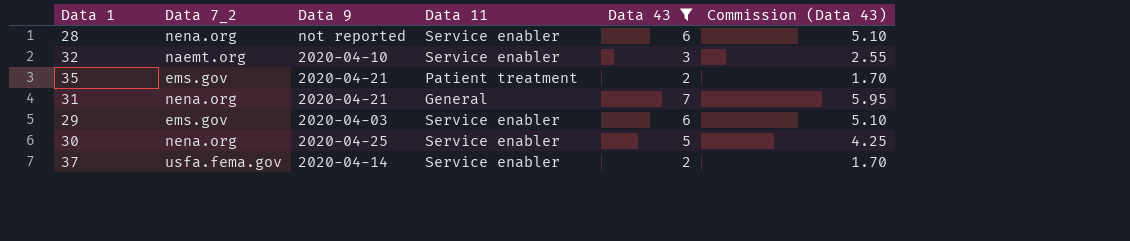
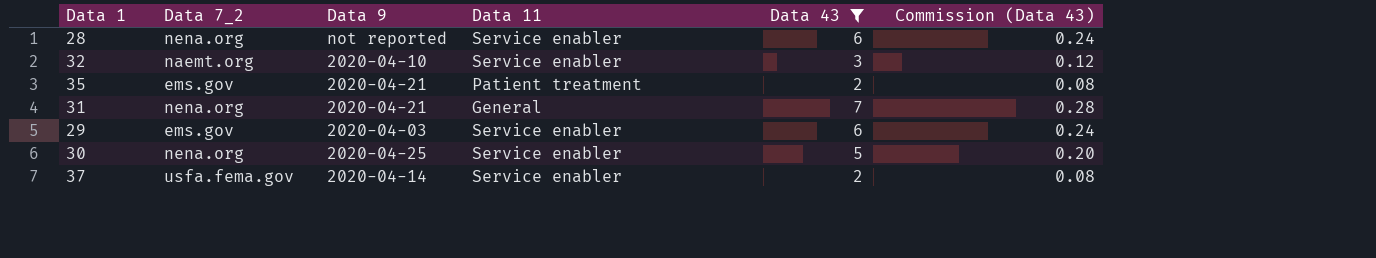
column Commission (Data 43) | formula: [Data 43] * 0.85 -> [Data 43] * 0.04

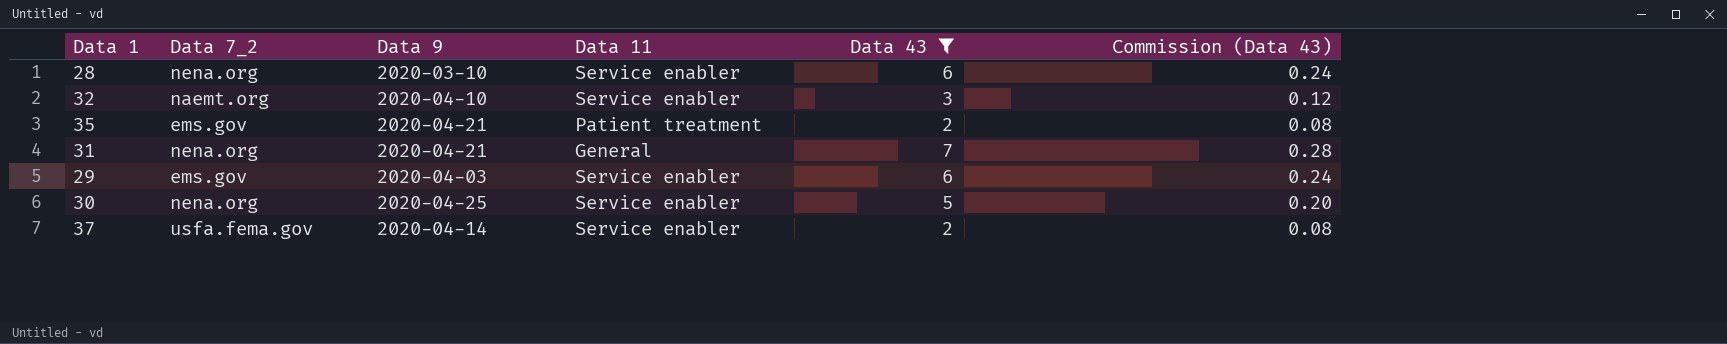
28 | Data 9: not reported -> 2020-03-10

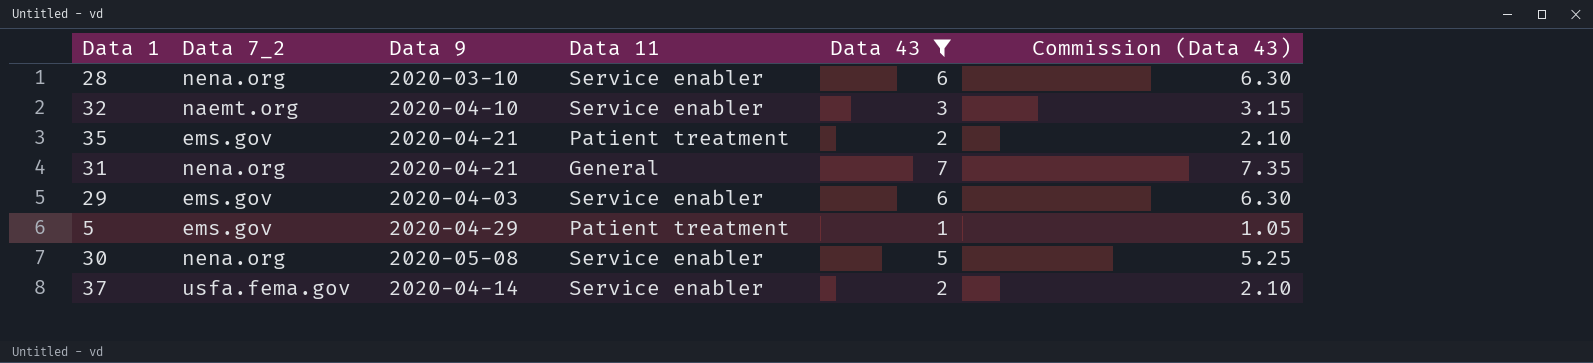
column Commission (Data 43) | formula: [Data 43] * 0.04 -> [Data 43] * 1.05
row 5: none -> ems.gov | 2020-04-29 | Patient treatment | 1 | 1.05
30 | Data 9: 2020-04-25 -> 2020-05-08

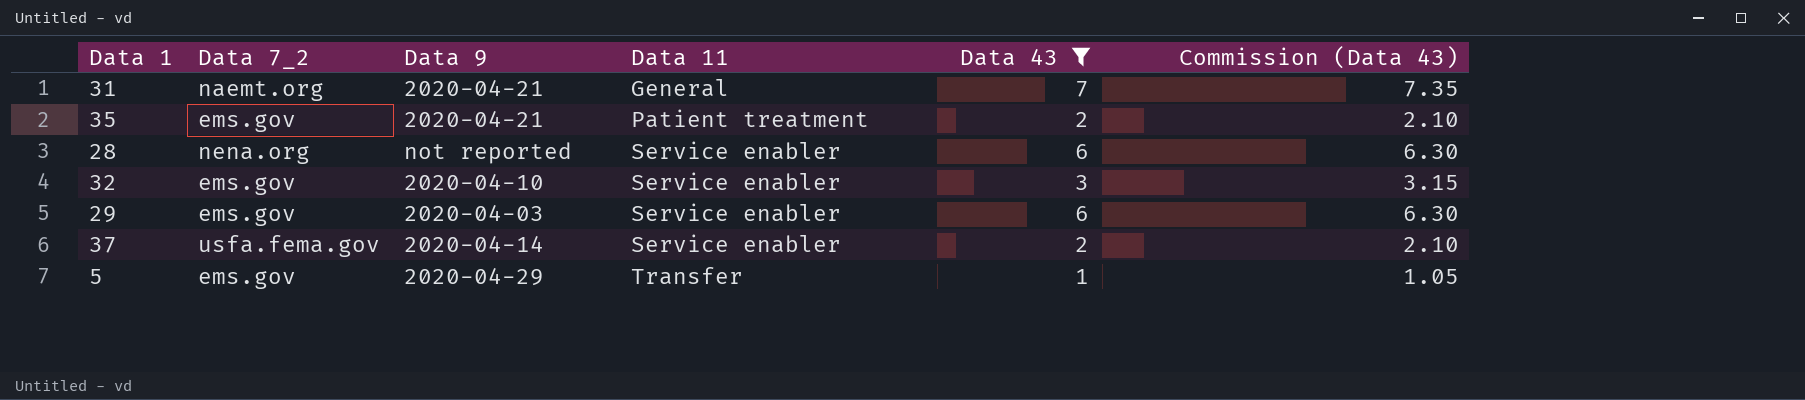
row order: none -> Data 11 ascending
row 30: nena.org | 2020-05-08 | Service enabler | 5 | 5.25 -> none
31 | Data 7_2: nena.org -> naemt.org
28 | Data 9: 2020-03-10 -> not reported
32 | Data 7_2: naemt.org -> ems.gov
5 | Data 11: Patient treatment -> Transfer

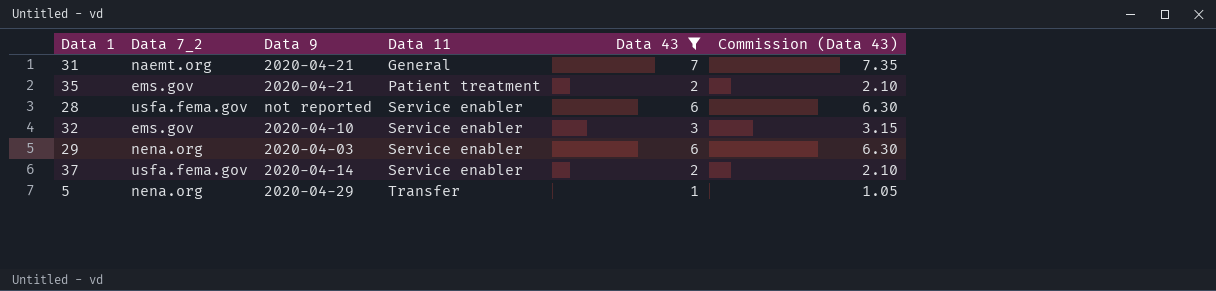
28 | Data 7_2: nena.org -> usfa.fema.gov
29 | Data 7_2: ems.gov -> nena.org
5 | Data 7_2: ems.gov -> nena.org

